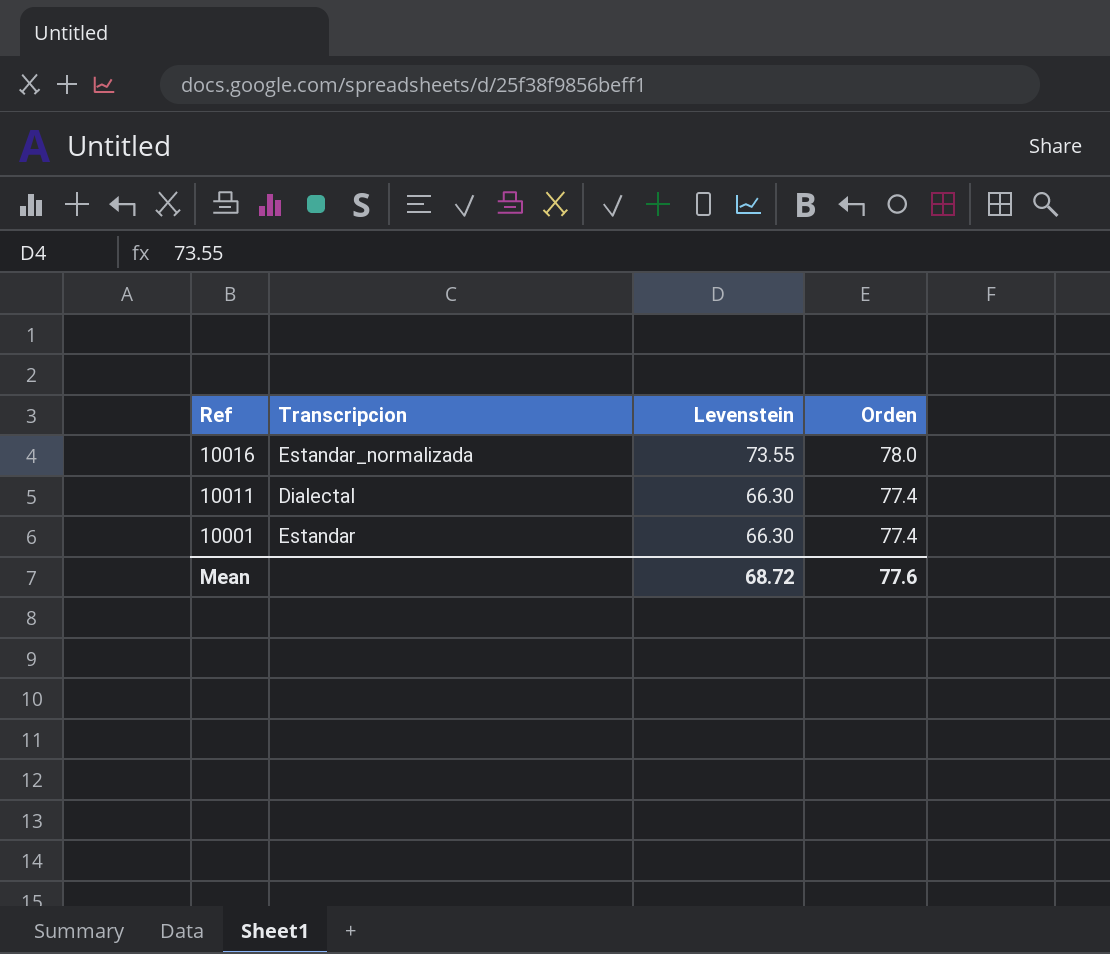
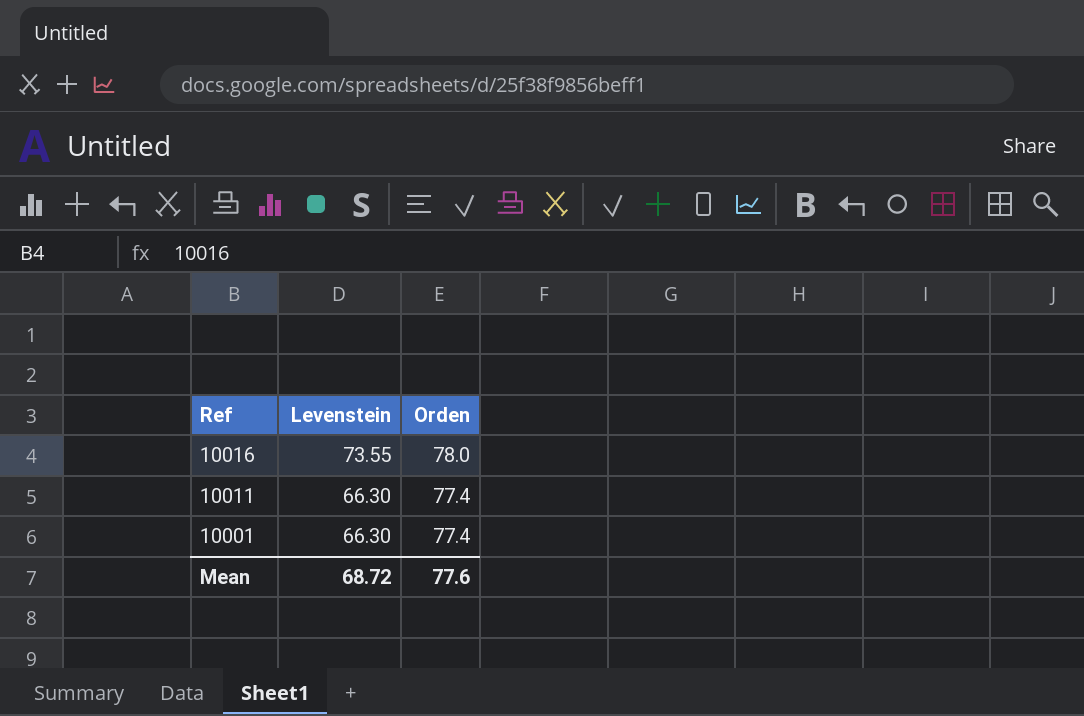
column Transcripcion | position: 2 -> none

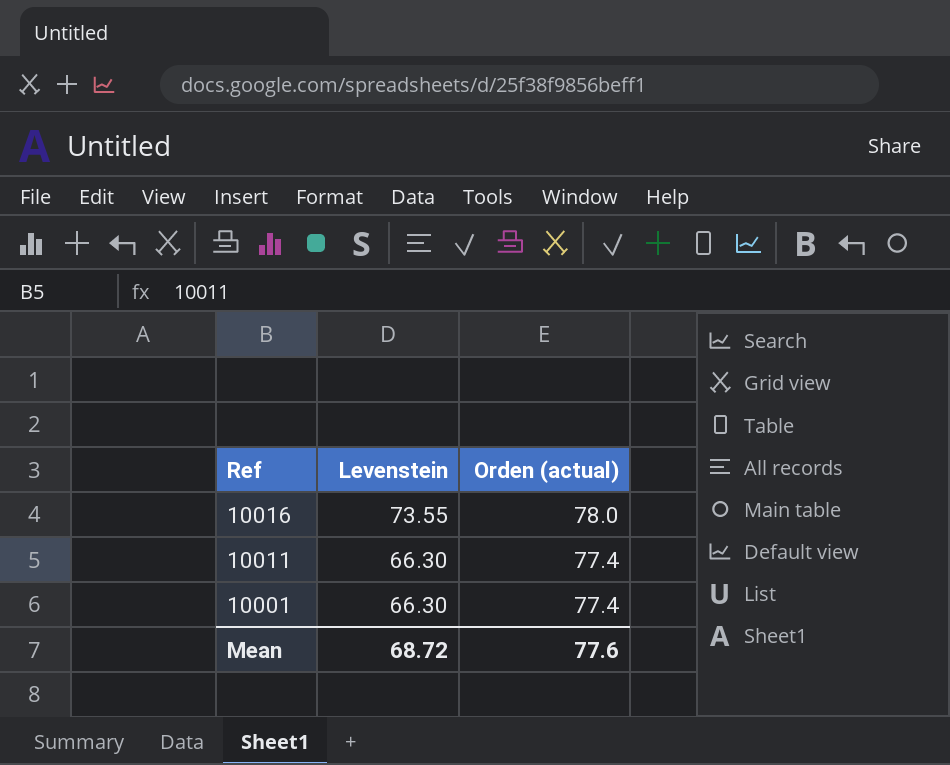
column name: Orden -> Orden (actual)

